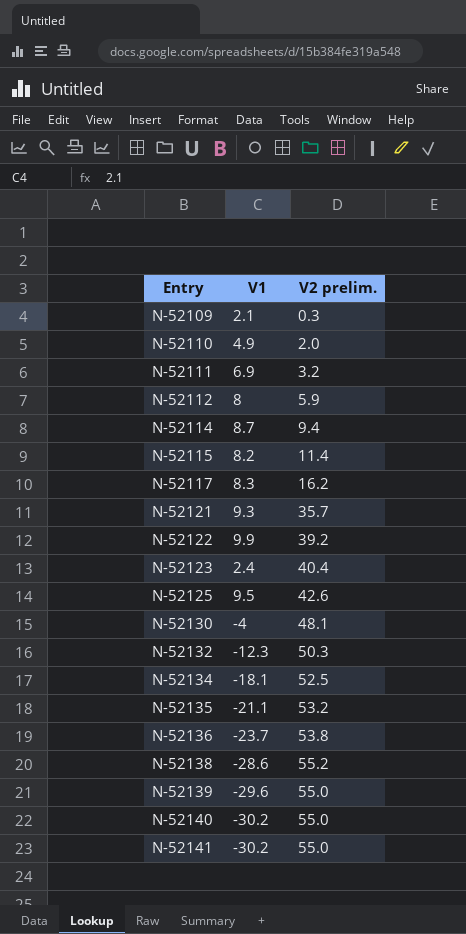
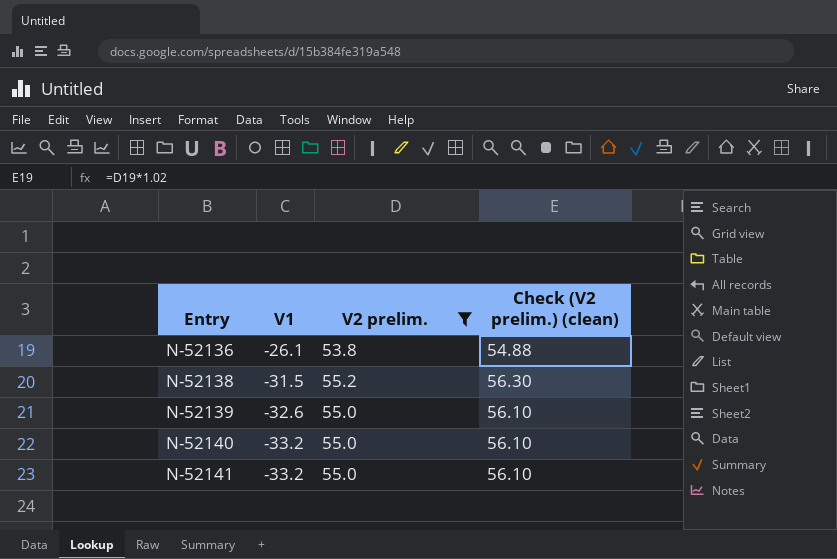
filter: none -> V2 prelim. >= 53.8
column Check (V2 prelim.) (clean) | formula: none -> [V2 prelim.] * 1.02
N-52136 | V1: -23.7 -> -26.1
N-52138 | V1: -28.6 -> -31.5
N-52139 | V1: -29.6 -> -32.6
N-52140 | V1: -30.2 -> -33.2
N-52141 | V1: -30.2 -> -33.2

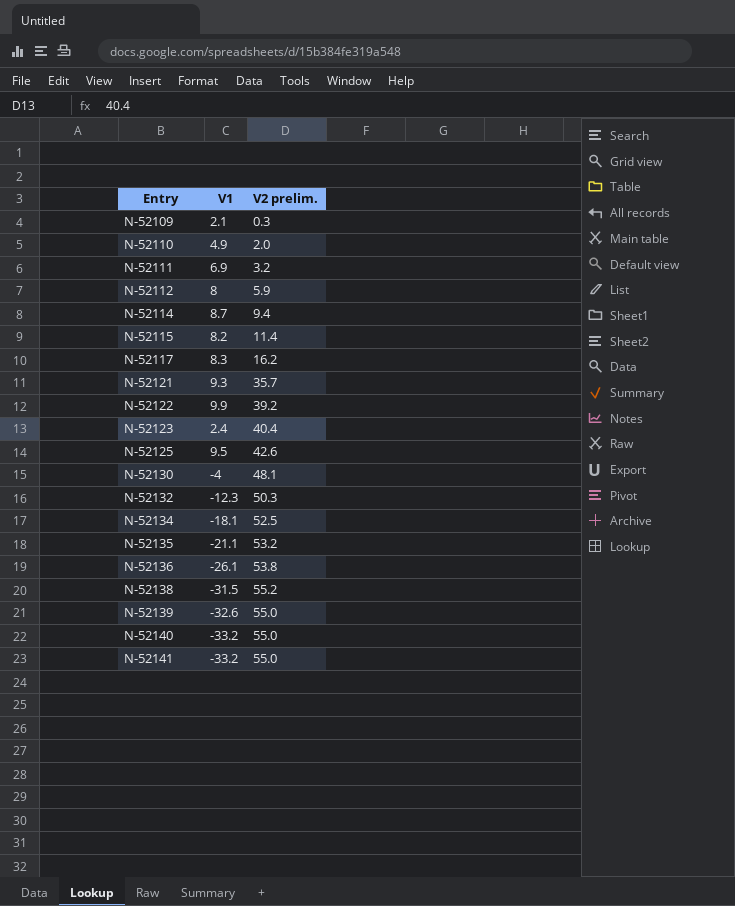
filter: V2 prelim. >= 53.8 -> none
column Check (V2 prelim.) (clean) | formula: [V2 prelim.] * 1.02 -> none

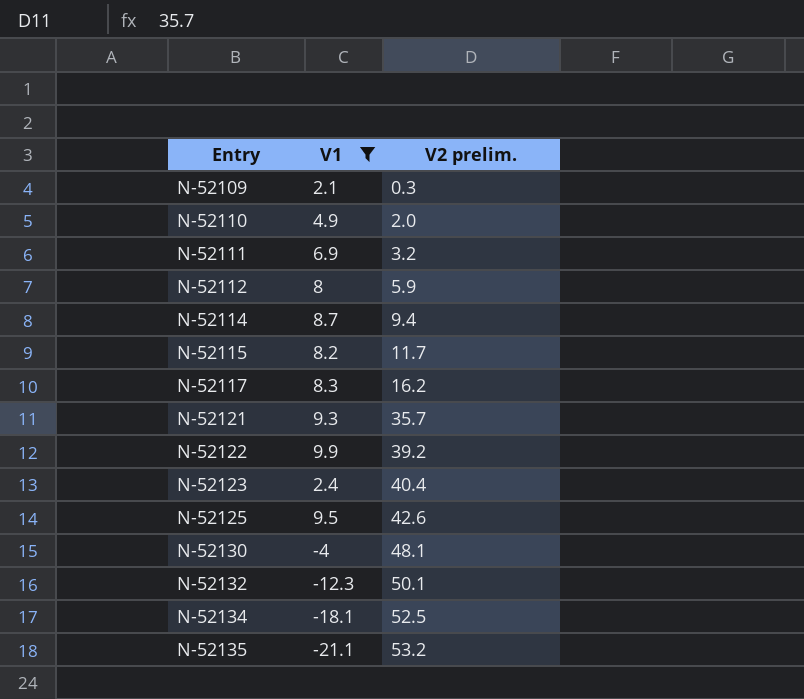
filter: none -> V1 >= -21.1
N-52115 | V2 prelim.: 11.4 -> 11.7
N-52132 | V2 prelim.: 50.3 -> 50.1

